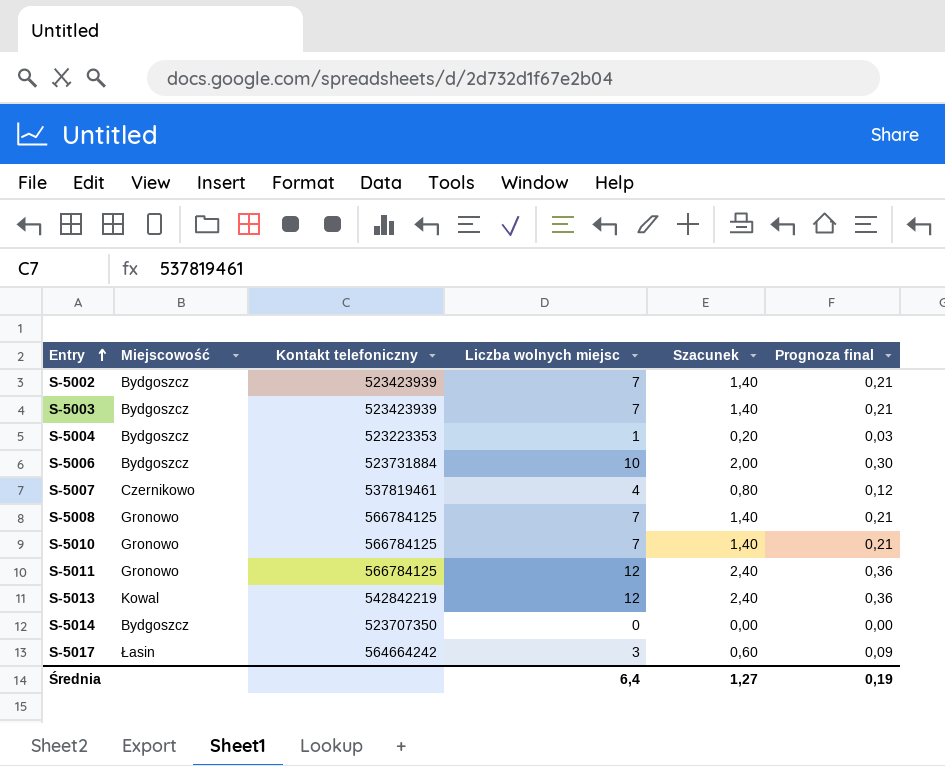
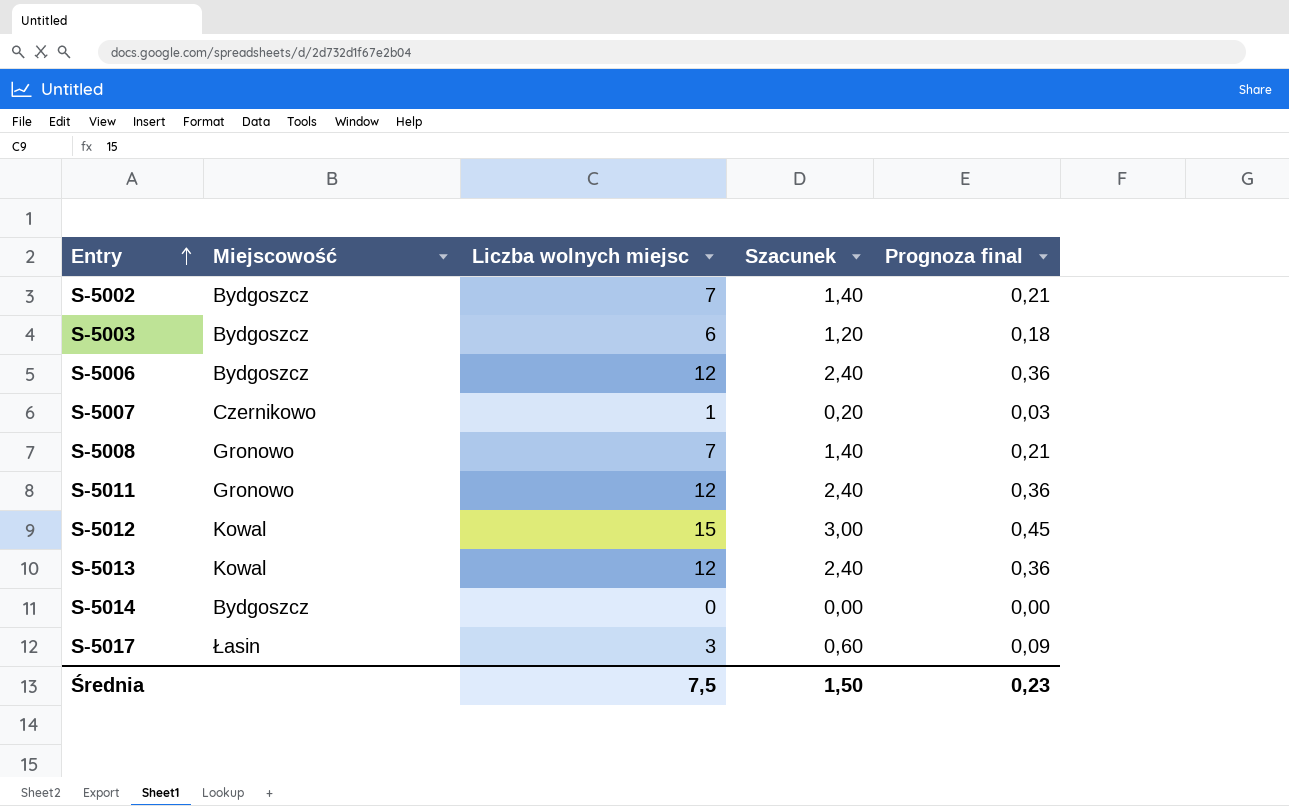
column Kontakt telefoniczny | position: 3 -> none
row S-5004: Bydgoszcz | 523223353 | 1 | 0,20 | 0,03 -> none
row S-5010: Gronowo | 566784125 | 7 | 1,40 | 0,21 -> none
S-5003 | Liczba wolnych miejsc: 7 -> 6
S-5003 | Szacunek: 1,40 -> 1,20
S-5003 | Prognoza final: 0,21 -> 0,18
S-5006 | Liczba wolnych miejsc: 10 -> 12
S-5006 | Szacunek: 2,00 -> 2,40
S-5006 | Prognoza final: 0,30 -> 0,36
S-5007 | Liczba wolnych miejsc: 4 -> 1
S-5007 | Szacunek: 0,80 -> 0,20
S-5007 | Prognoza final: 0,12 -> 0,03
row S-5012: none -> Kowal | 15 | 3,00 | 0,45
Średnia | Liczba wolnych miejsc: 6,4 -> 7,5
Średnia | Szacunek: 1,27 -> 1,50
Średnia | Prognoza final: 0,19 -> 0,23

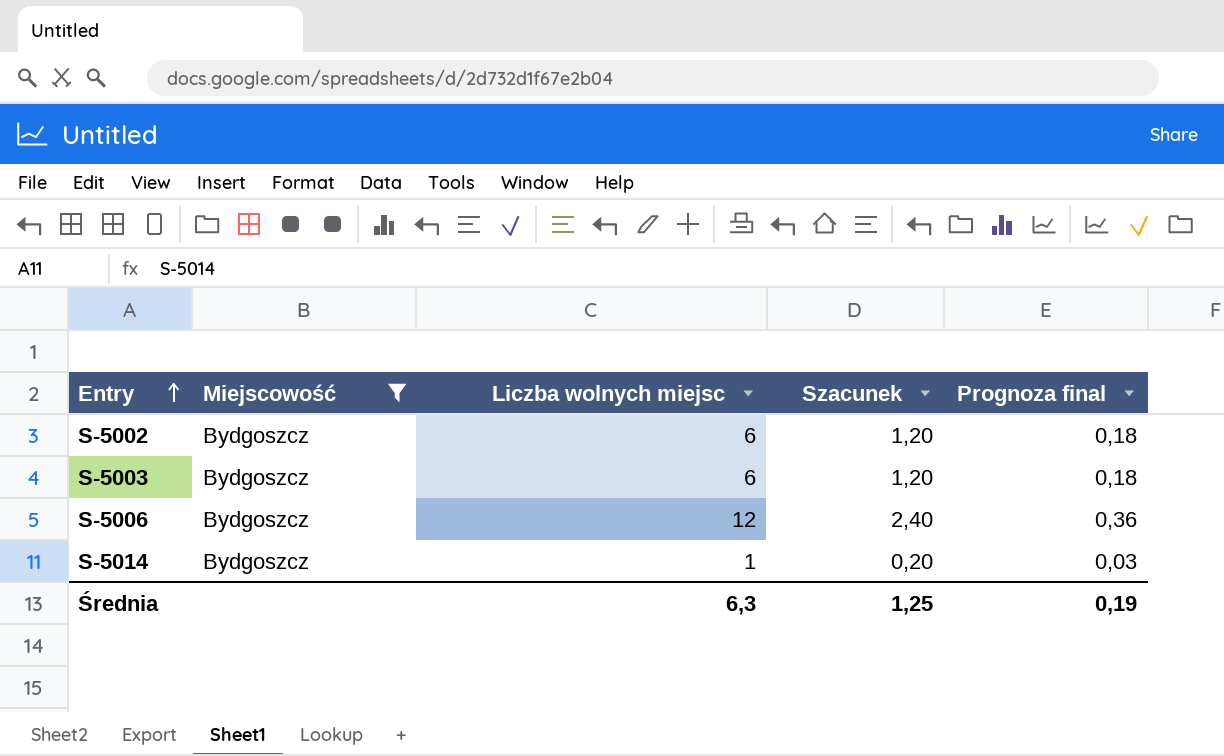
filter: none -> Miejscowość = Bydgoszcz
S-5002 | Liczba wolnych miejsc: 7 -> 6
S-5002 | Szacunek: 1,40 -> 1,20
S-5002 | Prognoza final: 0,21 -> 0,18
S-5014 | Liczba wolnych miejsc: 0 -> 1
S-5014 | Szacunek: 0,00 -> 0,20
S-5014 | Prognoza final: 0,00 -> 0,03
Średnia | Liczba wolnych miejsc: 7,5 -> 6,3
Średnia | Szacunek: 1,50 -> 1,25
Średnia | Prognoza final: 0,23 -> 0,19

